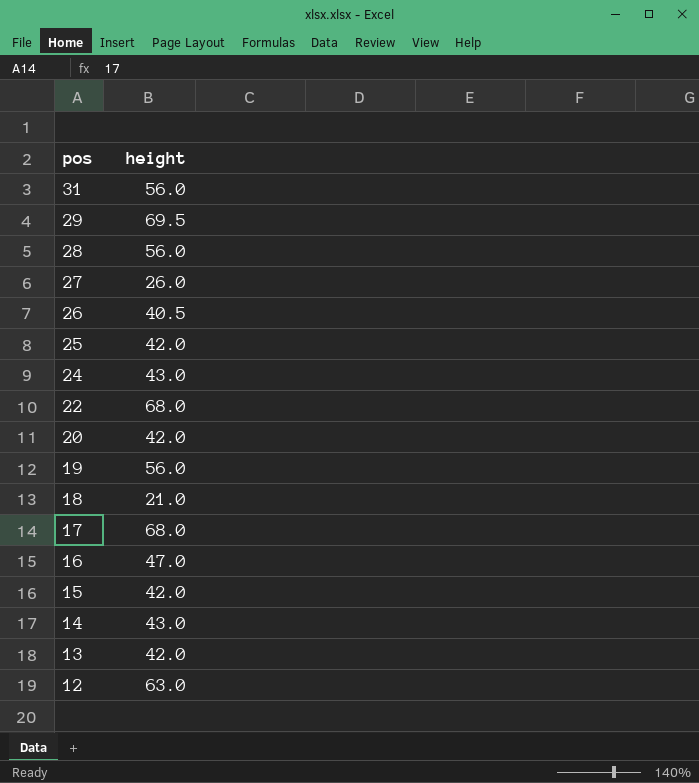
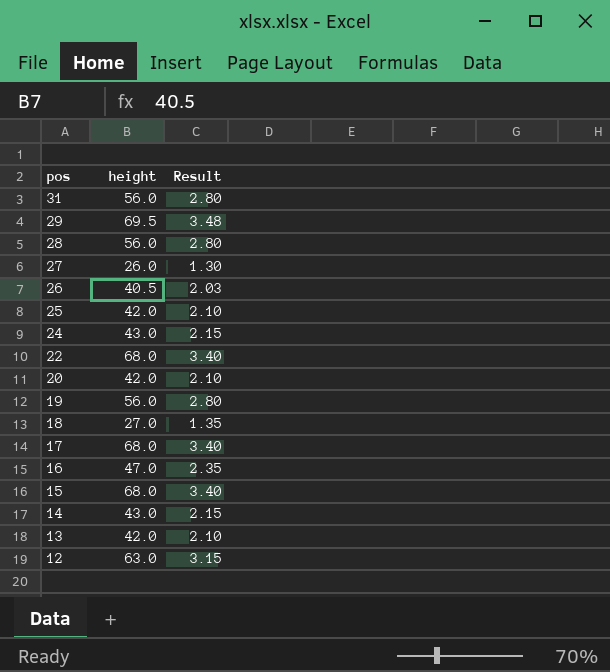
column Result | formula: none -> [height] * 0.05
18 | height: 21.0 -> 27.0
15 | height: 42.0 -> 68.0

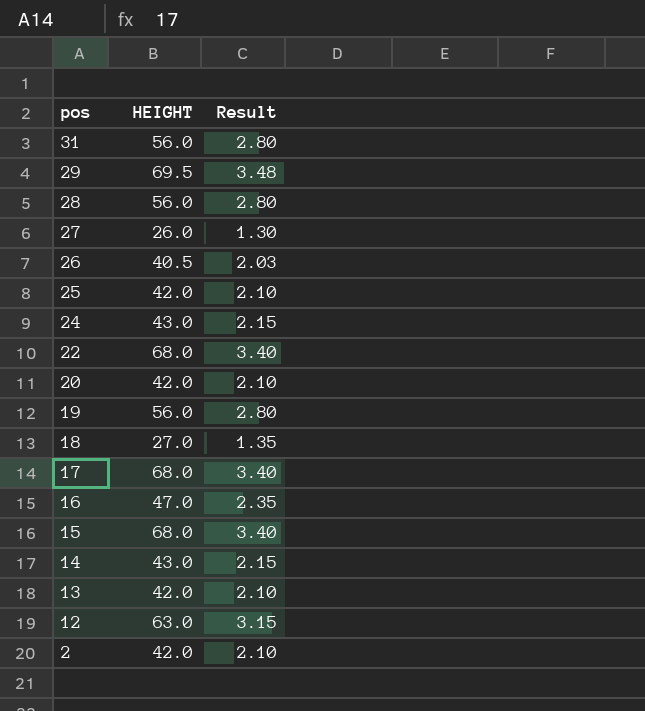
column name: height -> HEIGHT
row 2: none -> 42.0 | 2.10

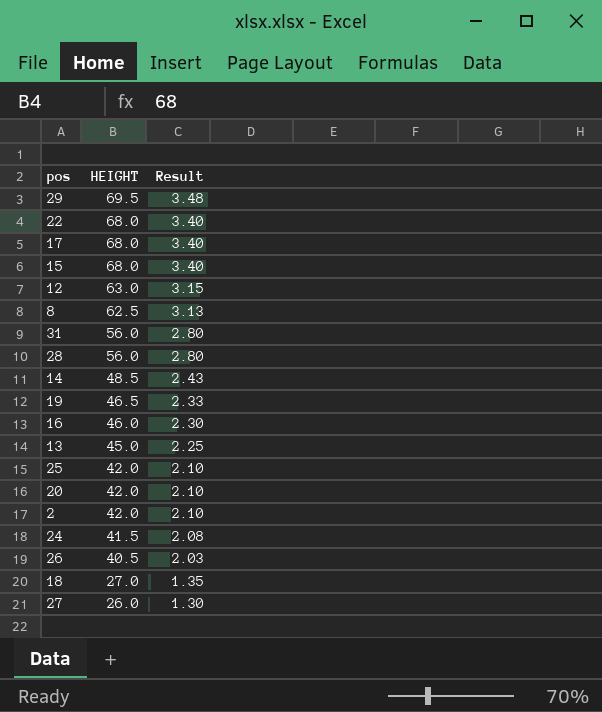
row order: pos descending -> HEIGHT descending
row 8: none -> 62.5 | 3.13
14 | HEIGHT: 43.0 -> 48.5
14 | Result: 2.15 -> 2.43
19 | HEIGHT: 56.0 -> 46.5
19 | Result: 2.80 -> 2.33
16 | HEIGHT: 47.0 -> 46.0
16 | Result: 2.35 -> 2.30
13 | HEIGHT: 42.0 -> 45.0
13 | Result: 2.10 -> 2.25
24 | HEIGHT: 43.0 -> 41.5
24 | Result: 2.15 -> 2.08

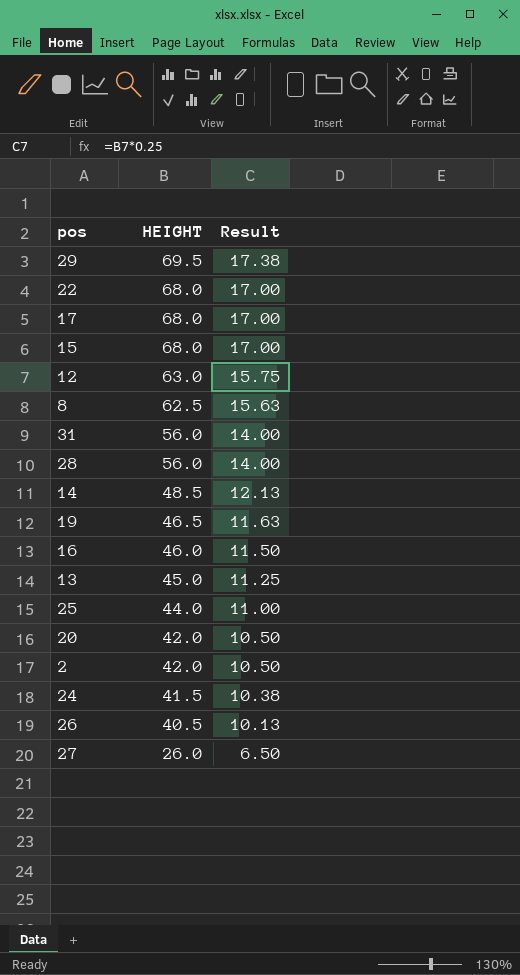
column Result | formula: [HEIGHT] * 0.05 -> [HEIGHT] * 0.25
row 18: 27.0 | 1.35 -> none
25 | HEIGHT: 42.0 -> 44.0

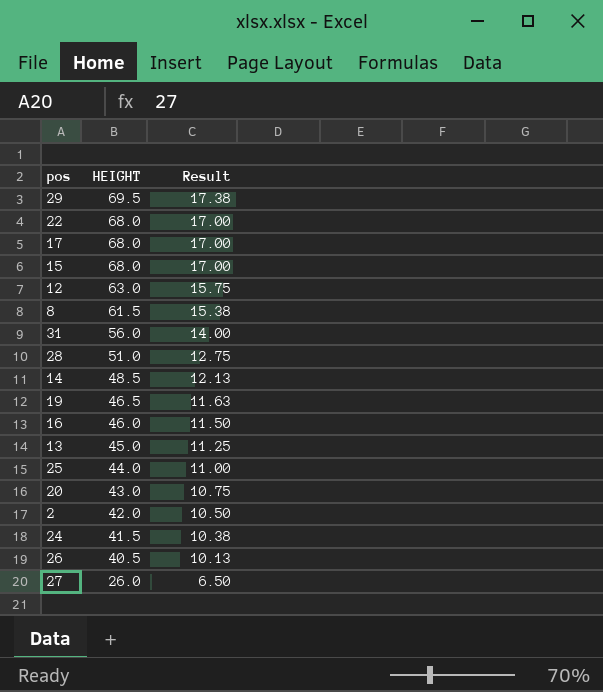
8 | HEIGHT: 62.5 -> 61.5
8 | Result: 15.63 -> 15.38
28 | HEIGHT: 56.0 -> 51.0
28 | Result: 14.00 -> 12.75
20 | HEIGHT: 42.0 -> 43.0
20 | Result: 10.50 -> 10.75

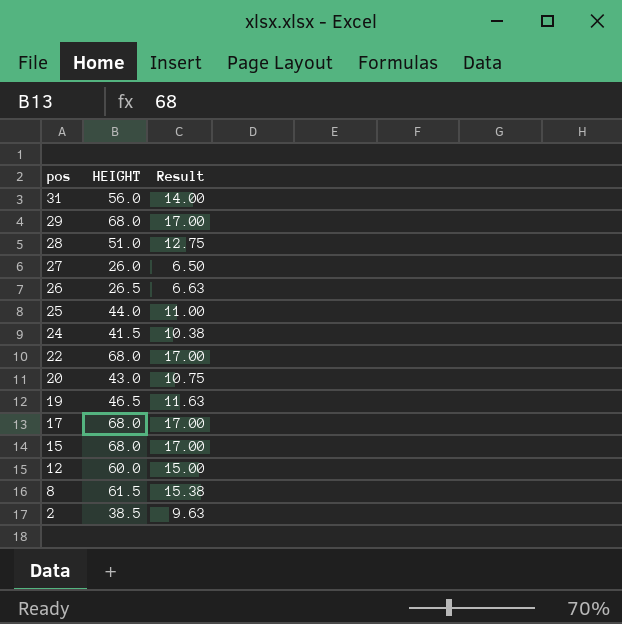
row order: HEIGHT descending -> pos descending
row 14: 48.5 | 12.13 -> none
row 16: 46.0 | 11.50 -> none
row 13: 45.0 | 11.25 -> none
29 | HEIGHT: 69.5 -> 68.0
29 | Result: 17.38 -> 17.00
26 | HEIGHT: 40.5 -> 26.5
26 | Result: 10.13 -> 6.63
12 | HEIGHT: 63.0 -> 60.0
12 | Result: 15.75 -> 15.00
2 | HEIGHT: 42.0 -> 38.5
2 | Result: 10.50 -> 9.63

